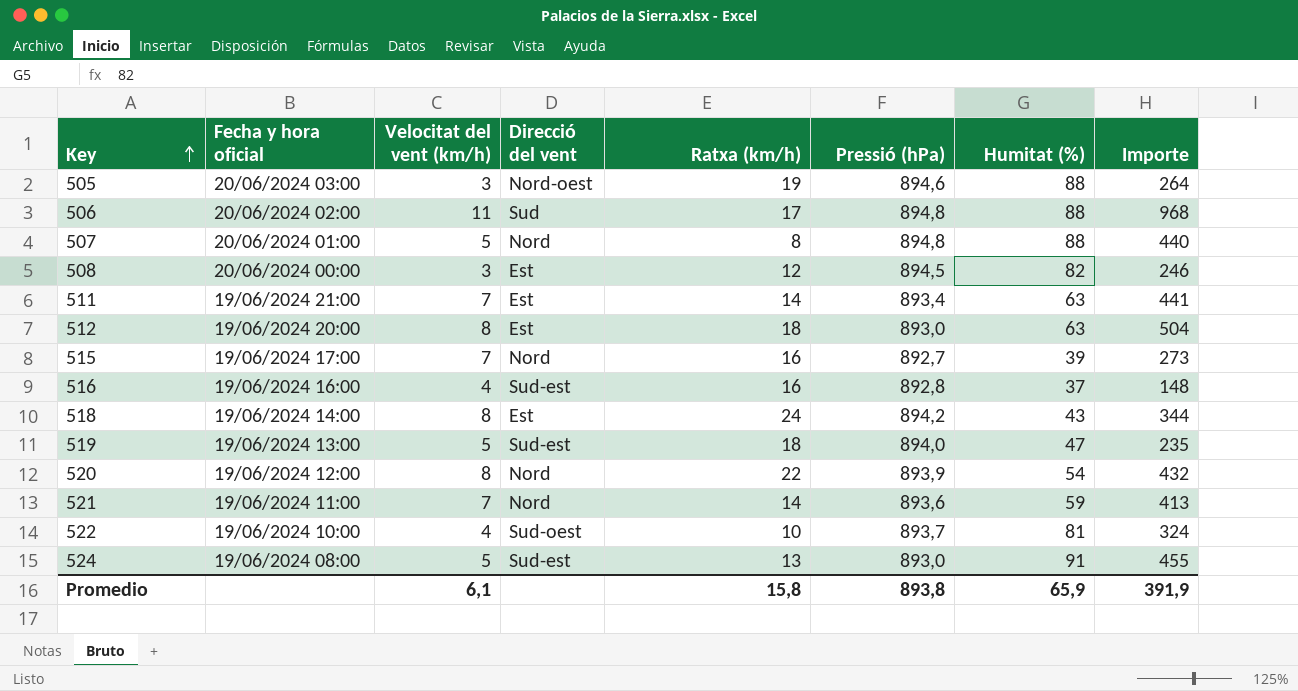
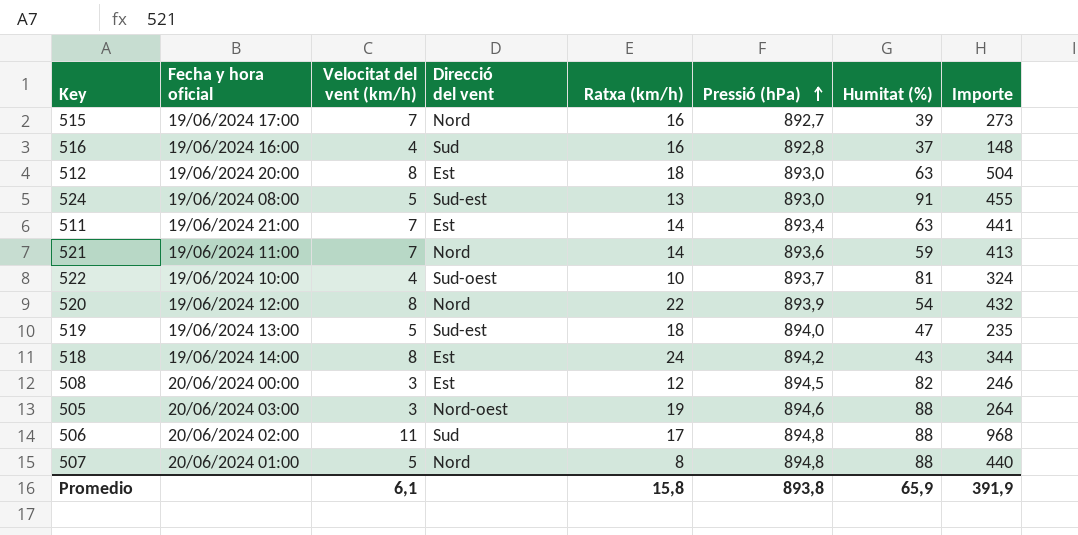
row order: Key ascending -> Pressió (hPa) ascending
516 | Direcció del vent: Sud-est -> Sud

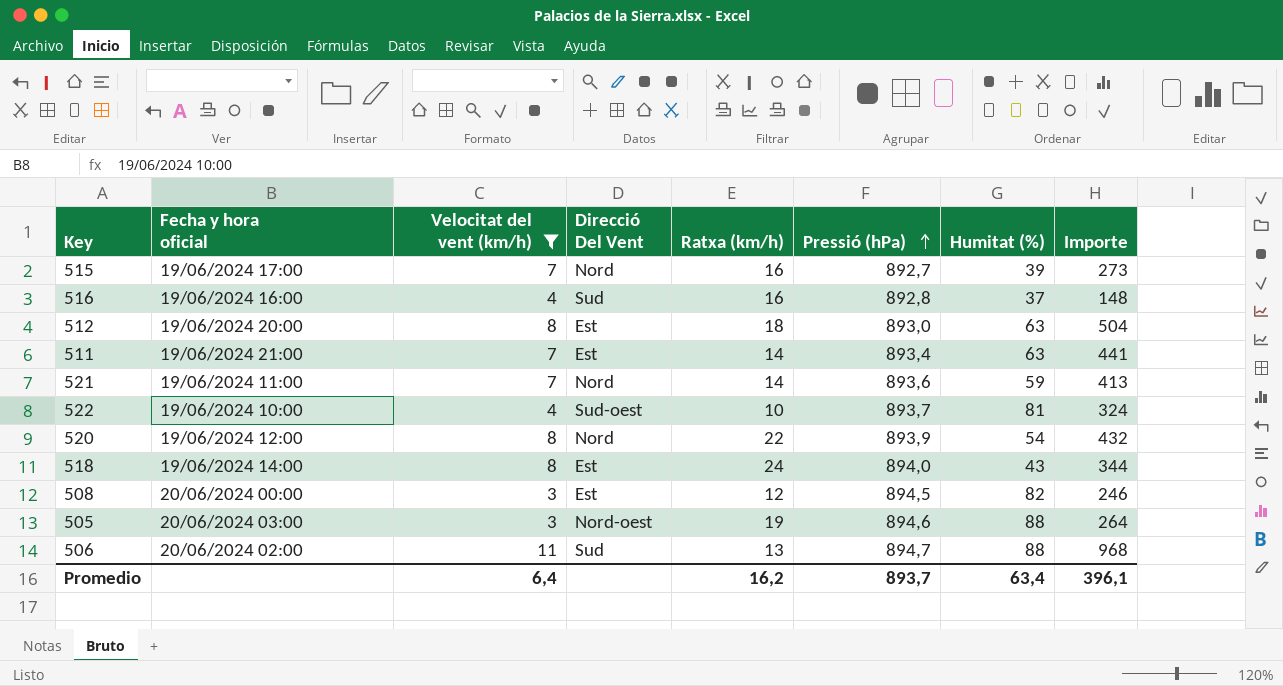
filter: none -> Velocitat del vent (km/h) != 5
column name: Direcció del vent -> Direcció Del Vent
518 | Pressió (hPa): 894,2 -> 894,0
506 | Ratxa (km/h): 17 -> 13
506 | Pressió (hPa): 894,8 -> 894,7
Promedio | Velocitat del vent (km/h): 6,1 -> 6,4
Promedio | Ratxa (km/h): 15,8 -> 16,2
Promedio | Pressió (hPa): 893,8 -> 893,7
Promedio | Humitat (%): 65,9 -> 63,4
Promedio | Importe: 391,9 -> 396,1

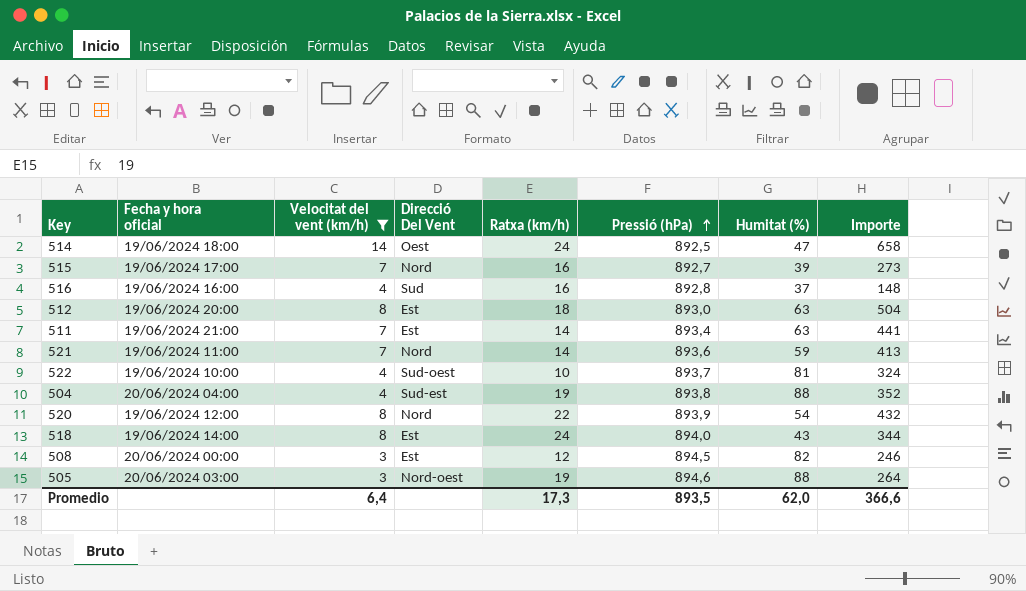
row 506: 20/06/2024 02:00 | 11 | Sud | 13 | 894,7 | 88 | 968 -> none
row 514: none -> 19/06/2024 18:00 | 14 | Oest | 24 | 892,5 | 47 | 658
row 504: none -> 20/06/2024 04:00 | 4 | Sud-est | 19 | 893,8 | 88 | 352
Promedio | Ratxa (km/h): 16,2 -> 17,3
Promedio | Pressió (hPa): 893,7 -> 893,5
Promedio | Humitat (%): 63,4 -> 62,0
Promedio | Importe: 396,1 -> 366,6

